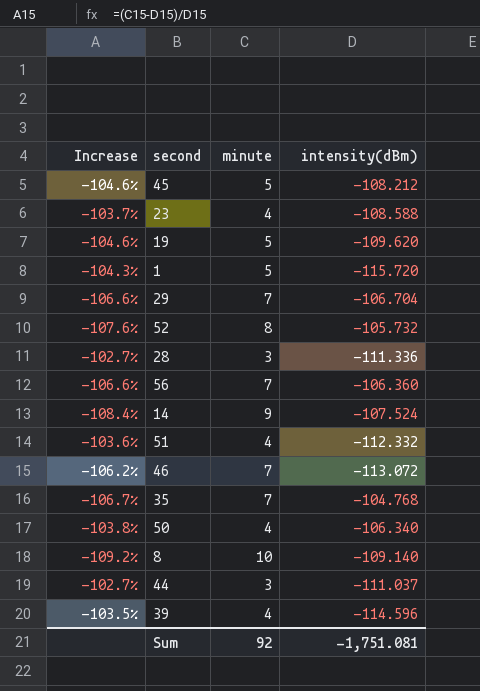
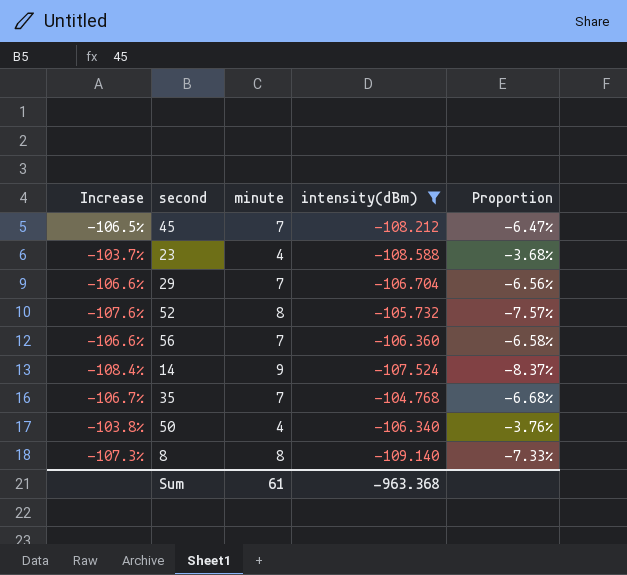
filter: none -> intensity(dBm) >= -109.140
column Proportion | formula: none -> [minute] / [intensity(dBm)]
45 | Increase: -104.6% -> -106.5%
45 | minute: 5 -> 7
8 | Increase: -109.2% -> -107.3%
8 | minute: 10 -> 8
Sum | minute: 92 -> 61
Sum | intensity(dBm): -1,751.081 -> -963.368

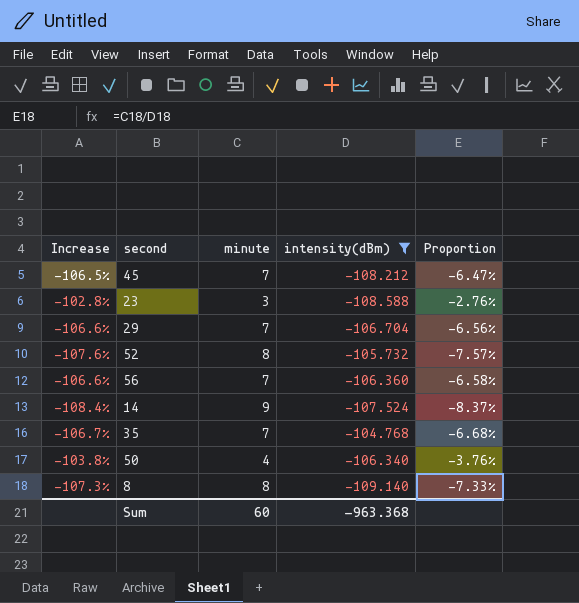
23 | Increase: -103.7% -> -102.8%
23 | minute: 4 -> 3
23 | Proportion: -3.68% -> -2.76%
Sum | minute: 61 -> 60

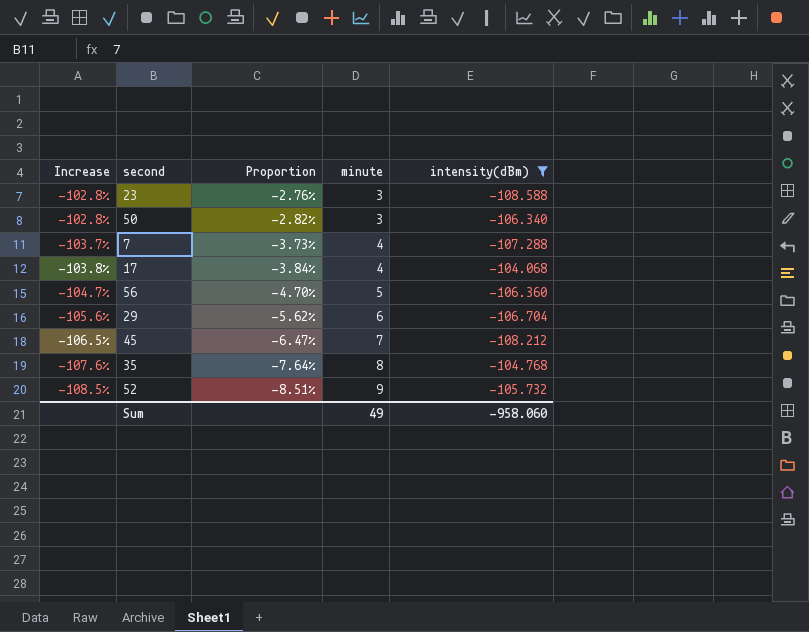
row order: none -> Increase descending
column Proportion | position: 5 -> 3
row 14: -108.4% | 9 | -107.524 | -8.37% -> none
row 8: -107.3% | 8 | -109.140 | -7.33% -> none
50 | Increase: -103.8% -> -102.8%
50 | Proportion: -3.76% -> -2.82%
50 | minute: 4 -> 3
row 7: none -> -103.7% | -3.73% | 4 | -107.288
row 17: none -> -103.8% | -3.84% | 4 | -104.068
56 | Increase: -106.6% -> -104.7%
56 | Proportion: -6.58% -> -4.70%
56 | minute: 7 -> 5
29 | Increase: -106.6% -> -105.6%
29 | Proportion: -6.56% -> -5.62%
29 | minute: 7 -> 6
35 | Increase: -106.7% -> -107.6%
35 | Proportion: -6.68% -> -7.64%
35 | minute: 7 -> 8
52 | Increase: -107.6% -> -108.5%
52 | Proportion: -7.57% -> -8.51%
52 | minute: 8 -> 9
Sum | minute: 60 -> 49
Sum | intensity(dBm): -963.368 -> -958.060

